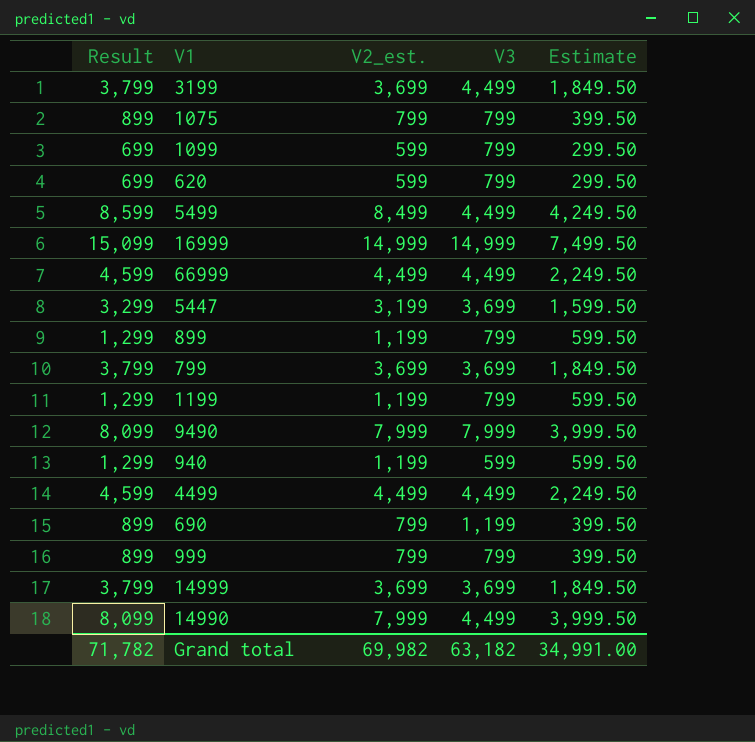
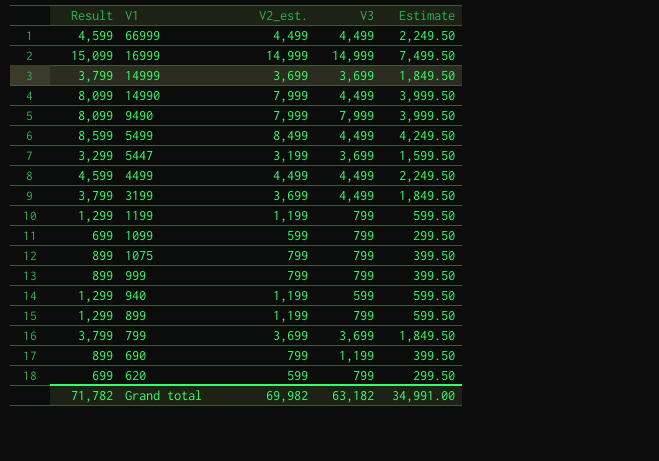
row order: none -> V1 descending

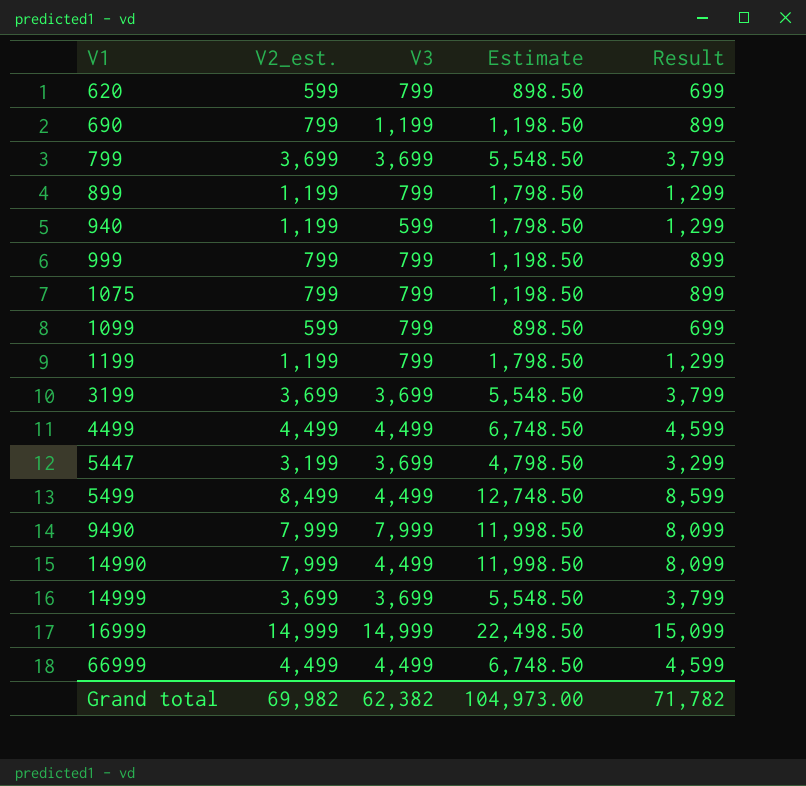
row order: V1 descending -> V1 ascending
column Estimate | formula: [V2_est.] * 0.5 -> [V2_est.] * 1.5
column Result | position: 1 -> 5
3199 | V3: 4,499 -> 3,699
Grand total | V3: 63,182 -> 62,382
Grand total | Estimate: 34,991.00 -> 104,973.00

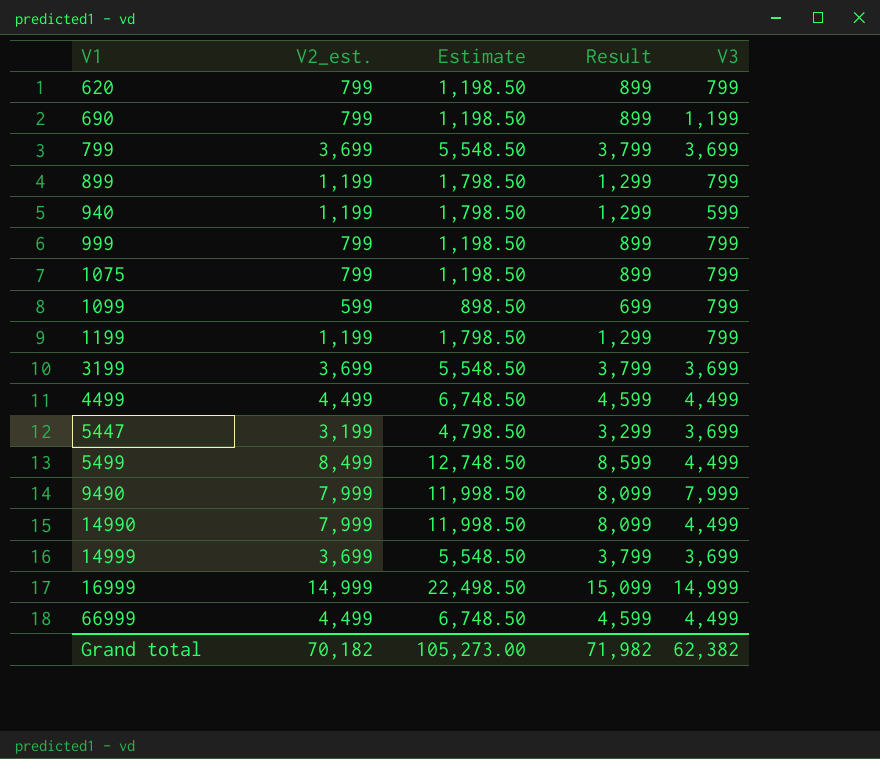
column V3 | position: 3 -> 5
620 | V2_est.: 599 -> 799
620 | Estimate: 898.50 -> 1,198.50
620 | Result: 699 -> 899
Grand total | V2_est.: 69,982 -> 70,182
Grand total | Estimate: 104,973.00 -> 105,273.00
Grand total | Result: 71,782 -> 71,982

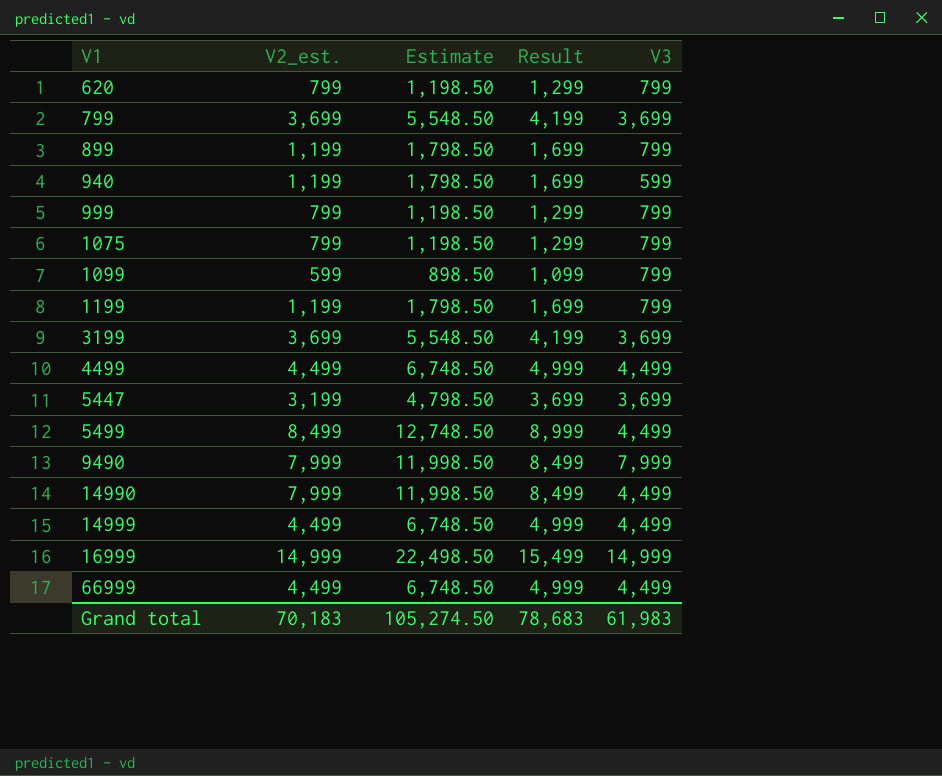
column Result | formula: [V2_est.] + 100 -> [V2_est.] + 500
row 690: 799 | 1,198.50 | 899 | 1,199 -> none
14999 | V2_est.: 3,699 -> 4,499
14999 | Estimate: 5,548.50 -> 6,748.50
14999 | V3: 3,699 -> 4,499
Grand total | V2_est.: 70,182 -> 70,183
Grand total | Estimate: 105,273.00 -> 105,274.50
Grand total | Result: 71,982 -> 78,683
Grand total | V3: 62,382 -> 61,983

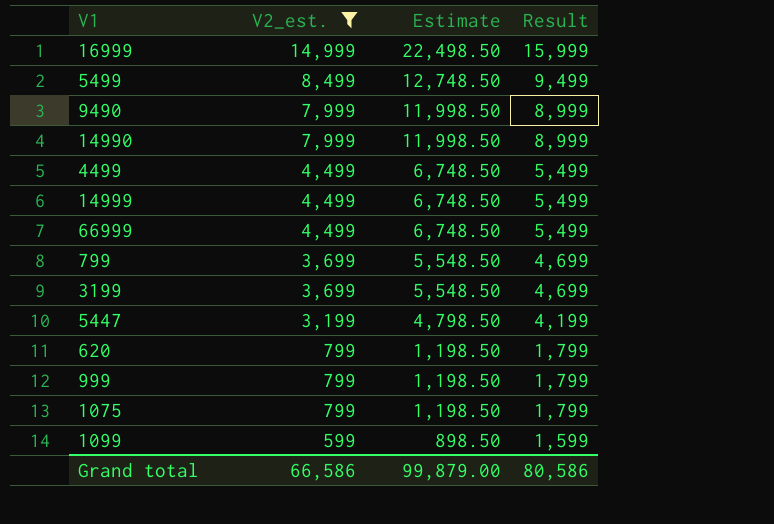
filter: none -> V2_est. != 1,199
row order: V1 ascending -> V2_est. descending
column V3 | position: 5 -> none
column Result | formula: [V2_est.] + 500 -> [V2_est.] + 1000
Grand total | V2_est.: 70,183 -> 66,586
Grand total | Estimate: 105,274.50 -> 99,879.00
Grand total | Result: 78,683 -> 80,586

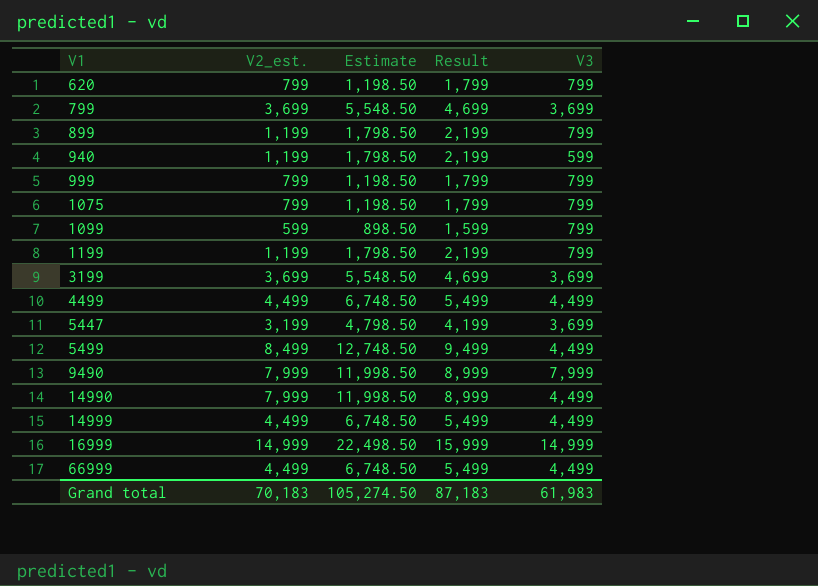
filter: V2_est. != 1,199 -> none
row order: V2_est. descending -> V1 ascending
column V3 | position: none -> 5
Grand total | V2_est.: 66,586 -> 70,183
Grand total | Estimate: 99,879.00 -> 105,274.50
Grand total | Result: 80,586 -> 87,183

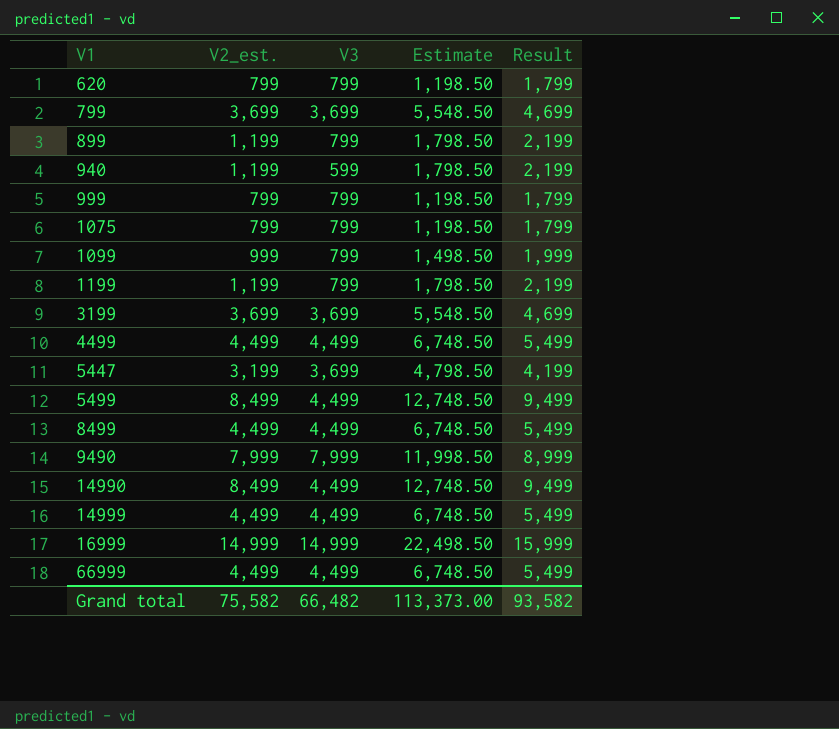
column V3 | position: 5 -> 3
1099 | V2_est.: 599 -> 999
1099 | Estimate: 898.50 -> 1,498.50
1099 | Result: 1,599 -> 1,999
row 8499: none -> 4,499 | 4,499 | 6,748.50 | 5,499
14990 | V2_est.: 7,999 -> 8,499
14990 | Estimate: 11,998.50 -> 12,748.50
14990 | Result: 8,999 -> 9,499
Grand total | V2_est.: 70,183 -> 75,582
Grand total | V3: 61,983 -> 66,482
Grand total | Estimate: 105,274.50 -> 113,373.00
Grand total | Result: 87,183 -> 93,582

